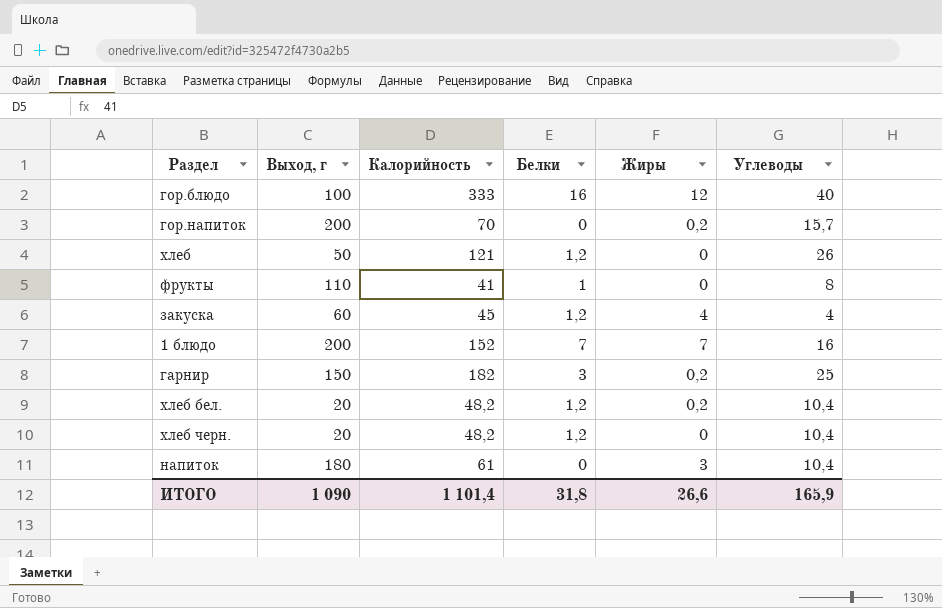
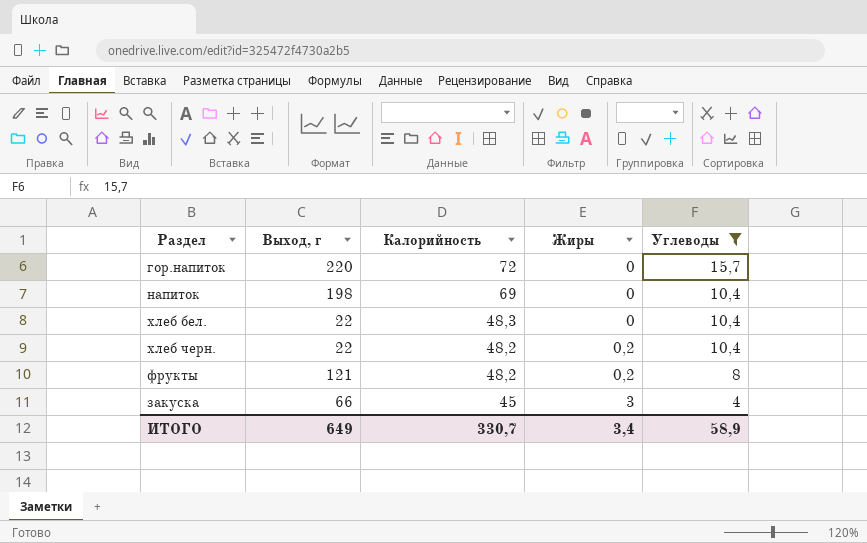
filter: none -> Углеводы <= 15,7
row order: none -> Калорийность descending
column Белки | position: 4 -> none
гор.напиток | Выход, г: 200 -> 220
гор.напиток | Калорийность: 70 -> 72
гор.напиток | Жиры: 0,2 -> 0
напиток | Выход, г: 180 -> 198
напиток | Калорийность: 61 -> 69
напиток | Жиры: 3 -> 0
хлеб бел. | Выход, г: 20 -> 22
хлеб бел. | Калорийность: 48,2 -> 48,3
хлеб бел. | Жиры: 0,2 -> 0
хлеб черн. | Выход, г: 20 -> 22
хлеб черн. | Жиры: 0 -> 0,2
фрукты | Выход, г: 110 -> 121
фрукты | Калорийность: 41 -> 48,2
фрукты | Жиры: 0 -> 0,2
закуска | Выход, г: 60 -> 66
закуска | Жиры: 4 -> 3
ИТОГО | Выход, г: 1 090 -> 649
ИТОГО | Калорийность: 1 101,4 -> 330,7
ИТОГО | Жиры: 26,6 -> 3,4
ИТОГО | Углеводы: 165,9 -> 58,9

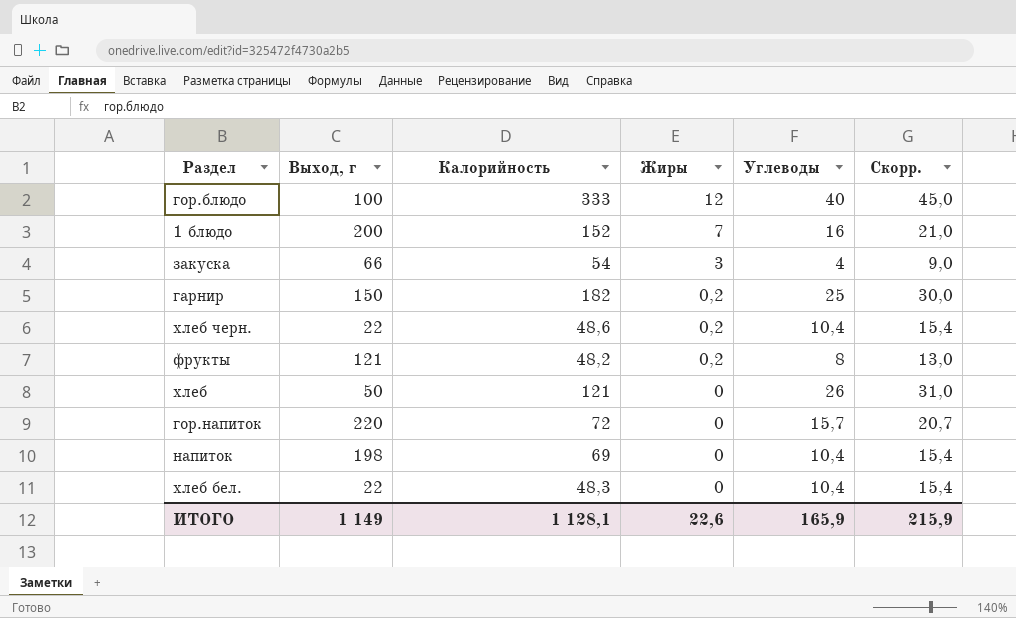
filter: Углеводы <= 15,7 -> none
row order: Калорийность descending -> Жиры descending
column Скорр. | formula: none -> [Углеводы] + 5
закуска | Калорийность: 45 -> 54
хлеб черн. | Калорийность: 48,2 -> 48,6
ИТОГО | Выход, г: 649 -> 1 149
ИТОГО | Калорийность: 330,7 -> 1 128,1
ИТОГО | Жиры: 3,4 -> 22,6
ИТОГО | Углеводы: 58,9 -> 165,9

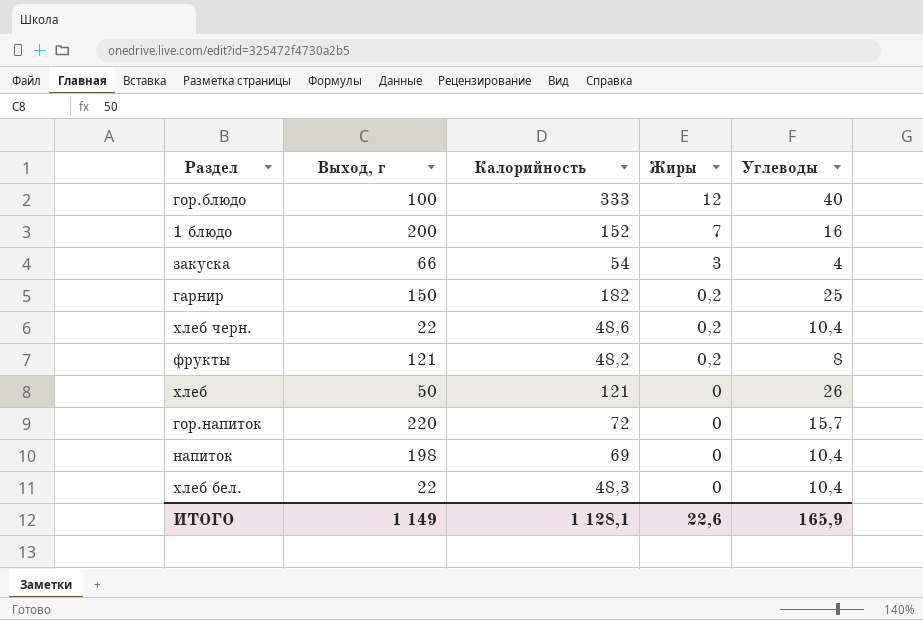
column Скорр. | formula: [Углеводы] + 5 -> none

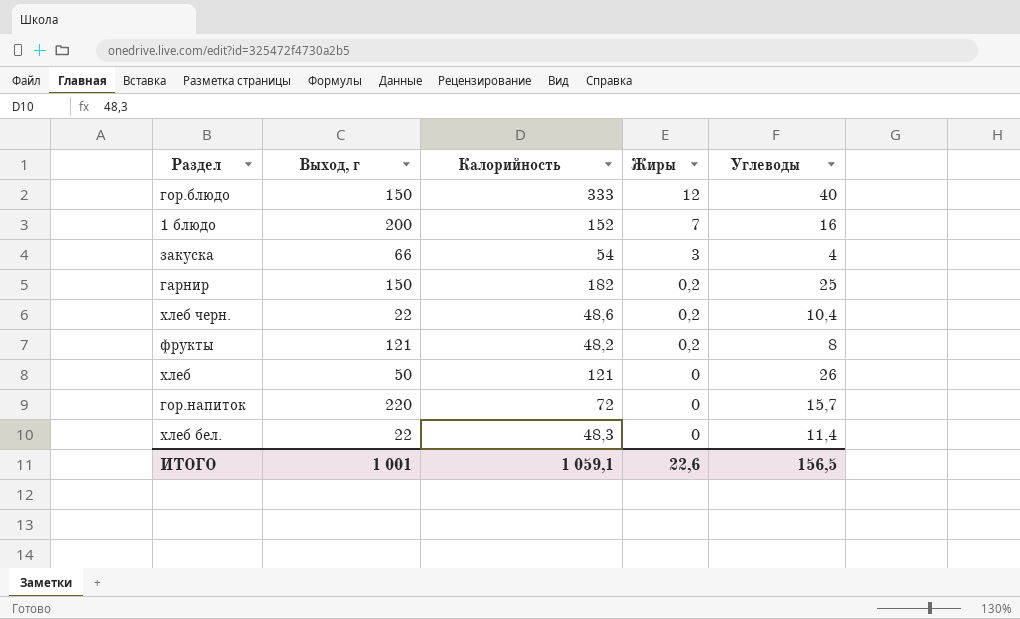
row напиток: 198 | 69 | 0 | 10,4 -> none
гор.блюдо | Выход, г: 100 -> 150
хлеб бел. | Углеводы: 10,4 -> 11,4
ИТОГО | Выход, г: 1 149 -> 1 001
ИТОГО | Калорийность: 1 128,1 -> 1 059,1
ИТОГО | Углеводы: 165,9 -> 156,5

